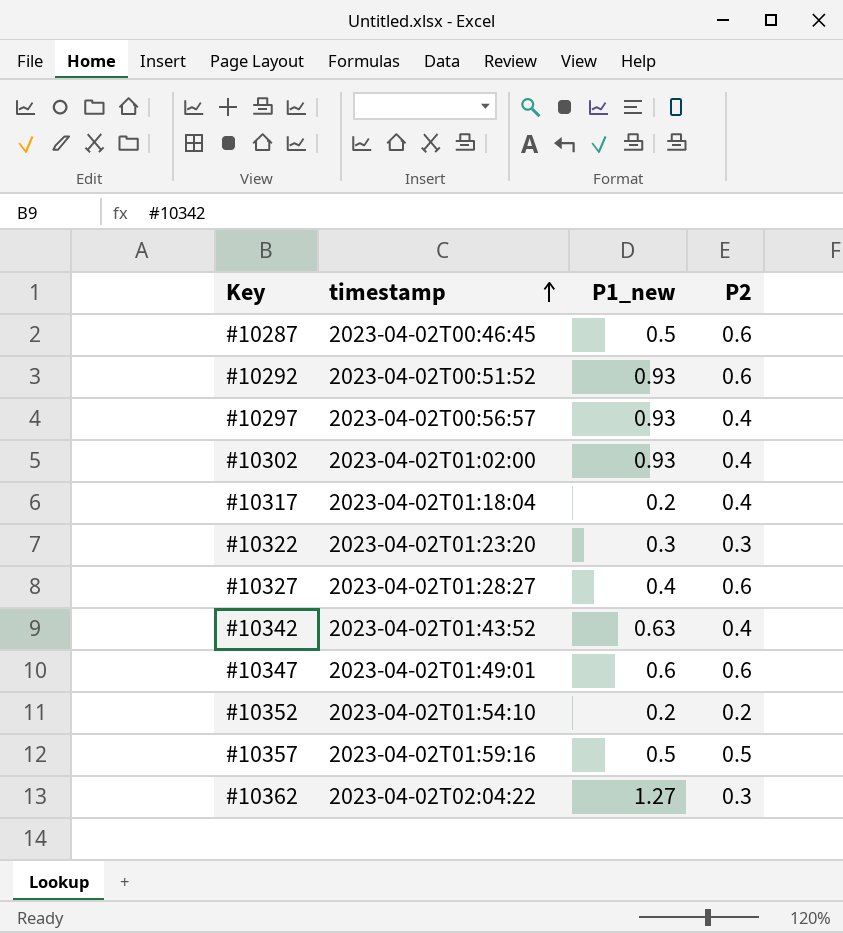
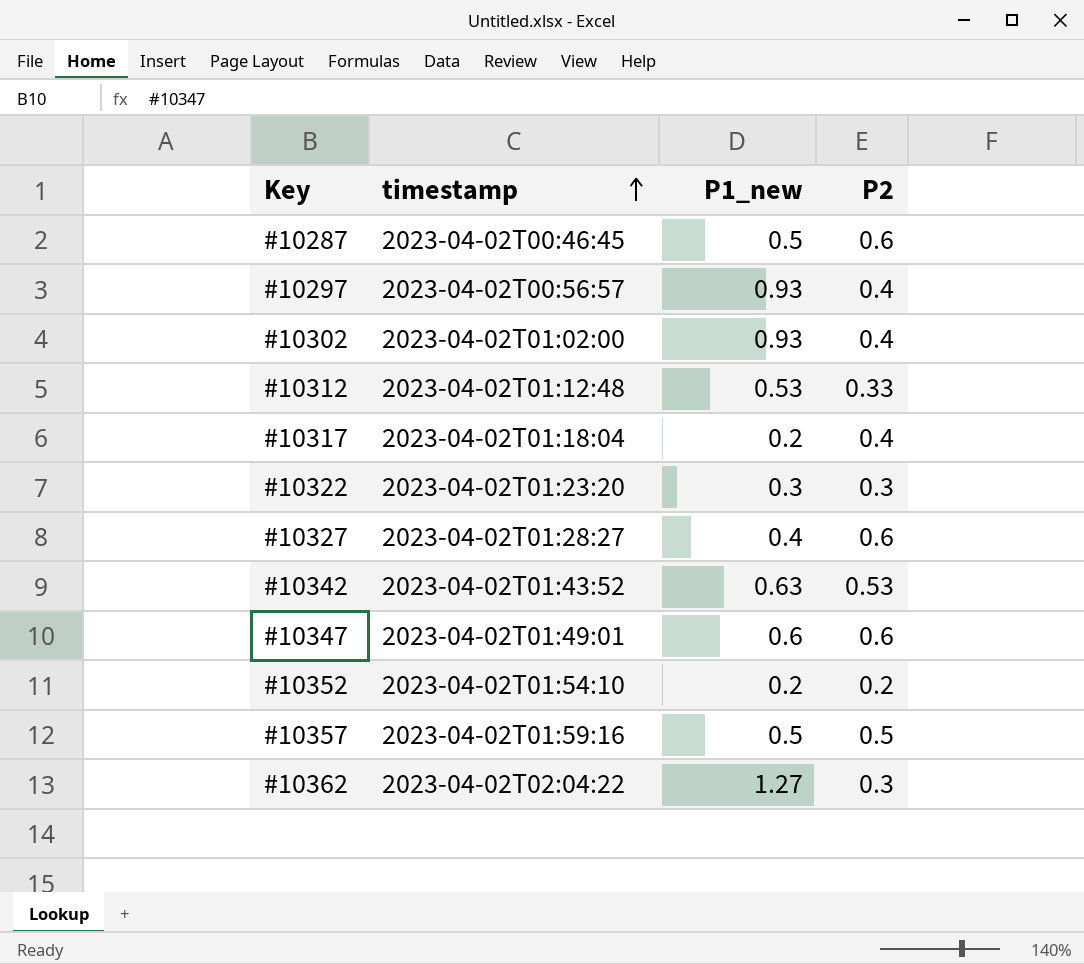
row #10292: 2023-04-02T00:51:52 | 0.93 | 0.6 -> none
row #10312: none -> 2023-04-02T01:12:48 | 0.53 | 0.33
#10342 | P2: 0.4 -> 0.53

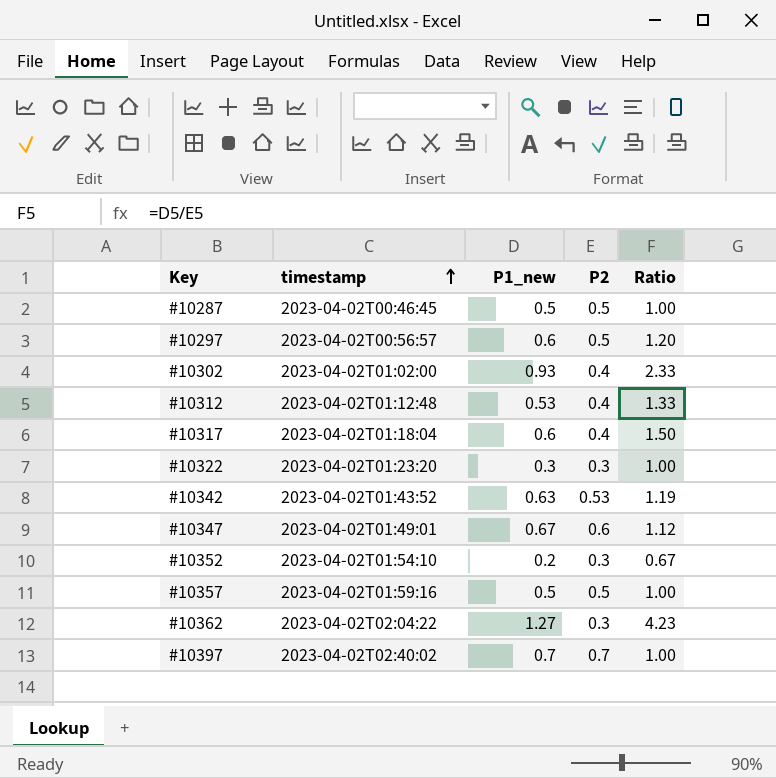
column Ratio | formula: none -> [P1_new] / [P2]
row #10327: 2023-04-02T01:28:27 | 0.4 | 0.6 -> none
#10287 | P2: 0.6 -> 0.5
#10297 | P1_new: 0.93 -> 0.6
#10297 | P2: 0.4 -> 0.5
#10312 | P2: 0.33 -> 0.4
#10317 | P1_new: 0.2 -> 0.6
#10347 | P1_new: 0.6 -> 0.67
#10352 | P2: 0.2 -> 0.3
row #10397: none -> 2023-04-02T02:40:02 | 0.7 | 0.7 | 1.00

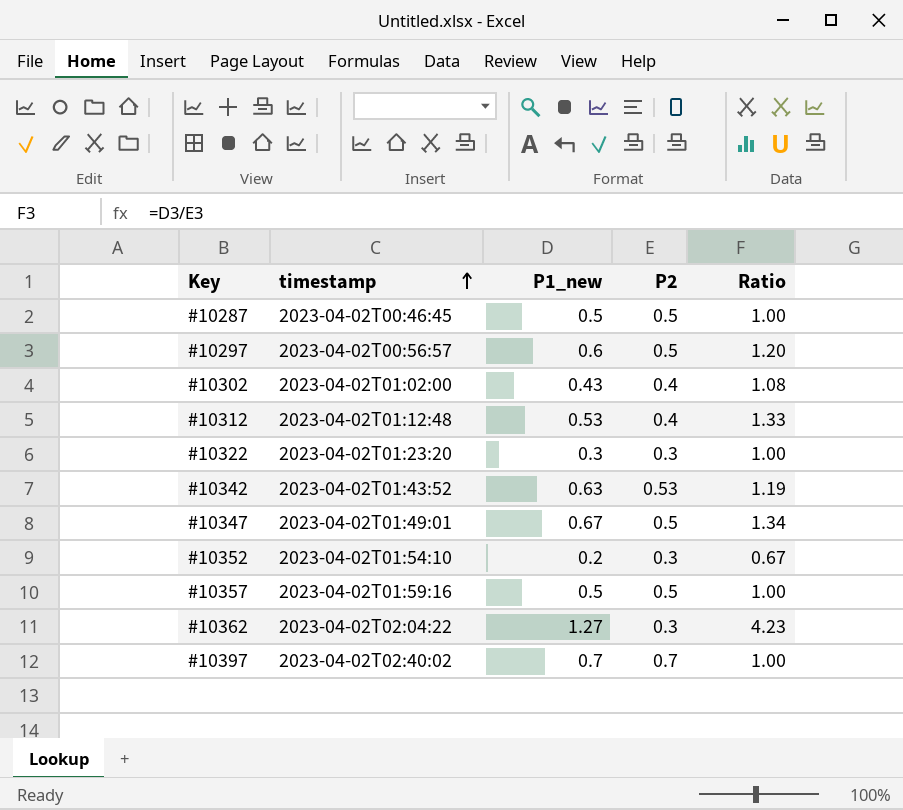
row #10317: 2023-04-02T01:18:04 | 0.6 | 0.4 | 1.50 -> none
#10302 | P1_new: 0.93 -> 0.43
#10302 | Ratio: 2.33 -> 1.08
#10347 | P2: 0.6 -> 0.5
#10347 | Ratio: 1.12 -> 1.34

